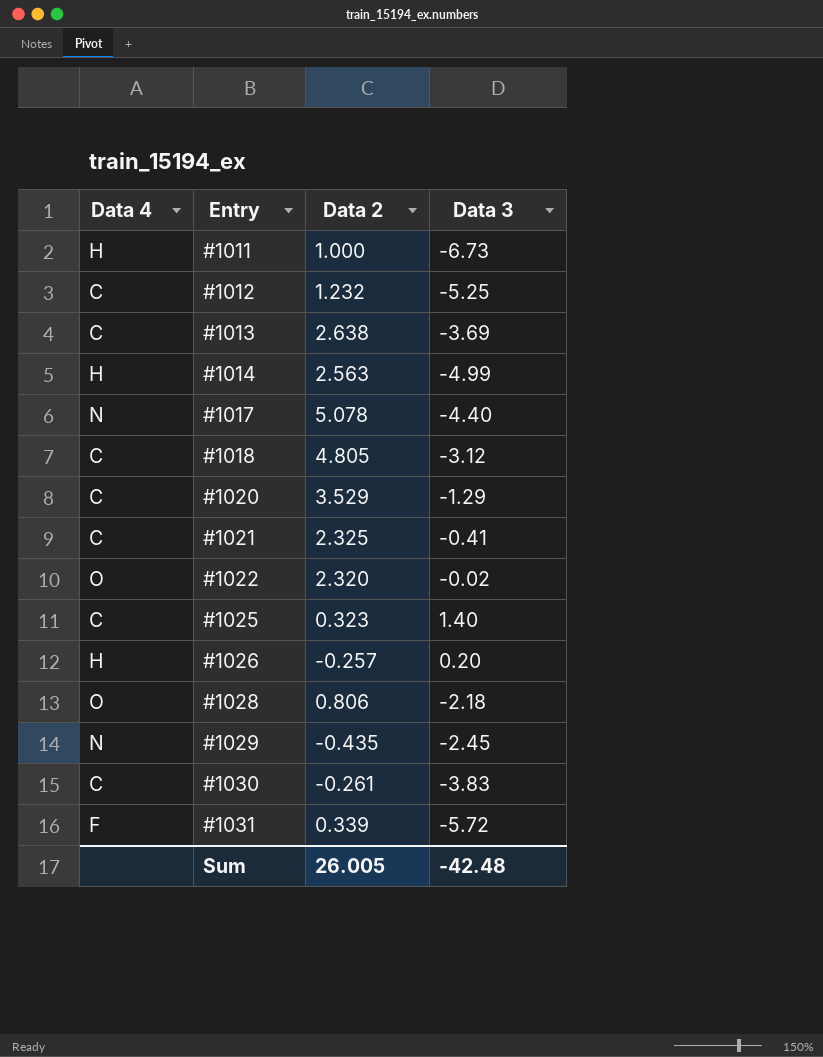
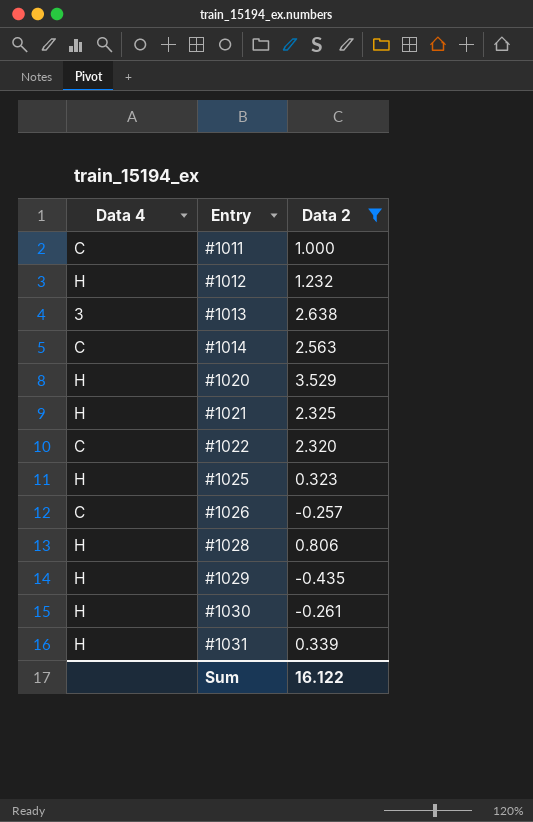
filter: none -> Data 2 <= 3.529
column Data 3 | position: 4 -> none
#1011 | Data 4: H -> C
#1012 | Data 4: C -> H
#1013 | Data 4: C -> 3
#1014 | Data 4: H -> C
#1020 | Data 4: C -> H
#1021 | Data 4: C -> H
#1022 | Data 4: O -> C
#1025 | Data 4: C -> H
#1026 | Data 4: H -> C
#1028 | Data 4: O -> H
#1029 | Data 4: N -> H
#1030 | Data 4: C -> H
#1031 | Data 4: F -> H
Sum | Data 2: 26.005 -> 16.122

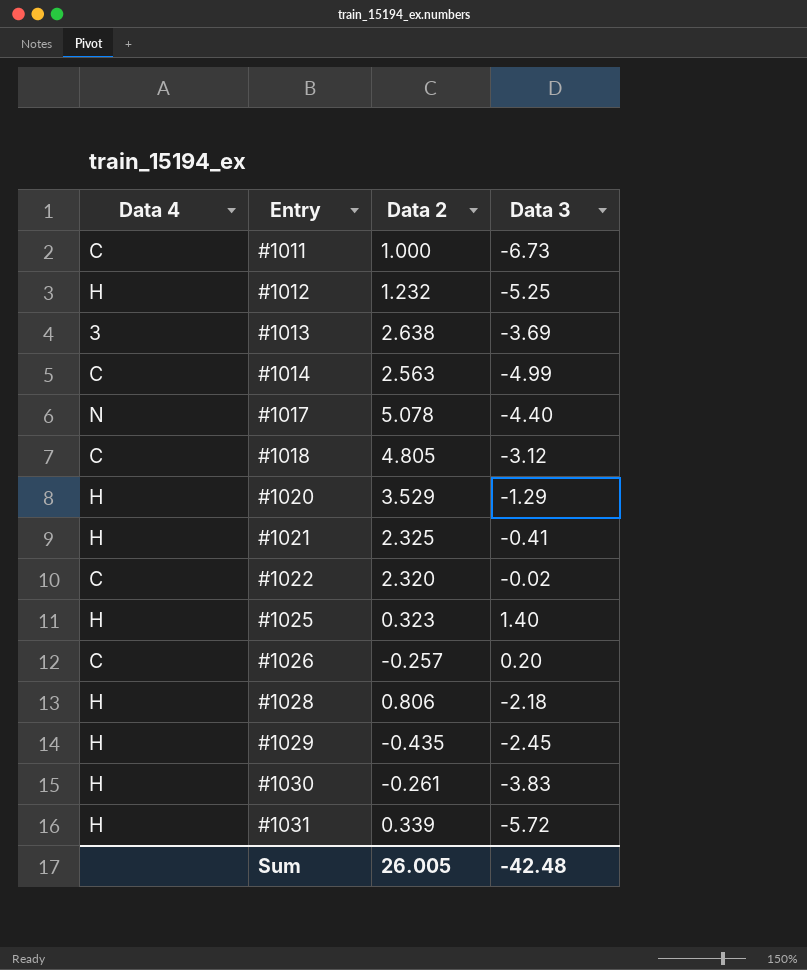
filter: Data 2 <= 3.529 -> none
column Data 3 | position: none -> 4
Sum | Data 2: 16.122 -> 26.005

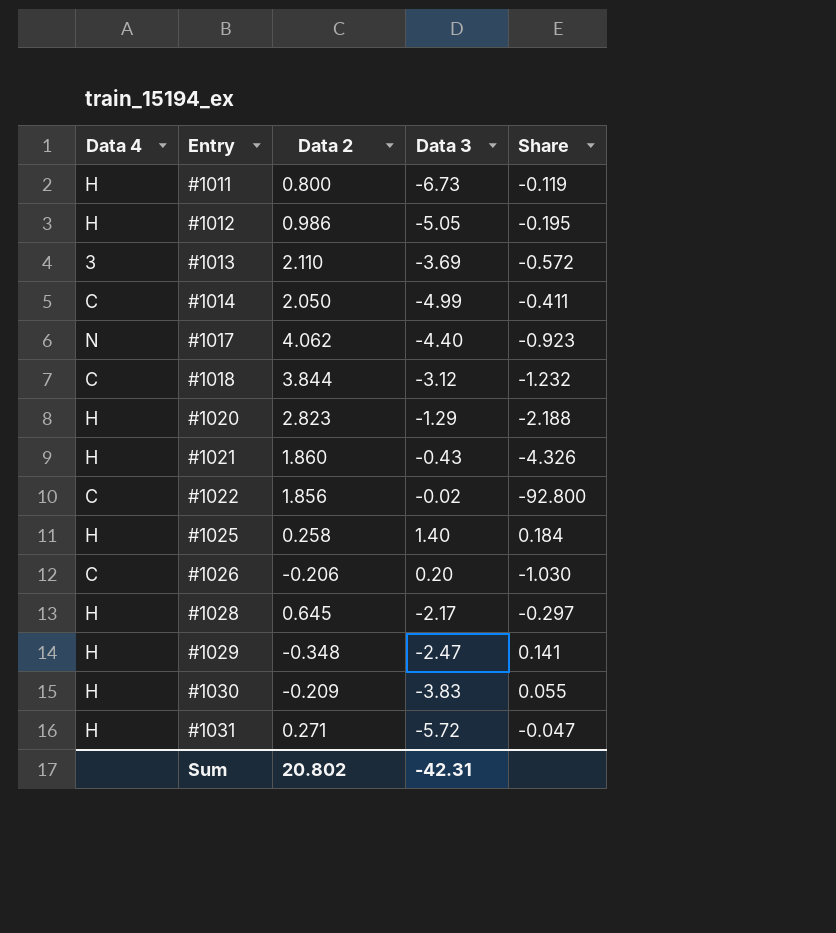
column Share | formula: none -> [Data 2] / [Data 3]
#1011 | Data 4: C -> H
#1011 | Data 2: 1.000 -> 0.800
#1012 | Data 2: 1.232 -> 0.986
#1012 | Data 3: -5.25 -> -5.05
#1013 | Data 2: 2.638 -> 2.110
#1014 | Data 2: 2.563 -> 2.050
#1017 | Data 2: 5.078 -> 4.062
#1018 | Data 2: 4.805 -> 3.844
#1020 | Data 2: 3.529 -> 2.823
#1021 | Data 2: 2.325 -> 1.860
#1021 | Data 3: -0.41 -> -0.43
#1022 | Data 2: 2.320 -> 1.856
#1025 | Data 2: 0.323 -> 0.258
#1026 | Data 2: -0.257 -> -0.206
#1028 | Data 2: 0.806 -> 0.645
#1028 | Data 3: -2.18 -> -2.17
#1029 | Data 2: -0.435 -> -0.348
#1029 | Data 3: -2.45 -> -2.47
#1030 | Data 2: -0.261 -> -0.209
#1031 | Data 2: 0.339 -> 0.271
Sum | Data 2: 26.005 -> 20.802
Sum | Data 3: -42.48 -> -42.31

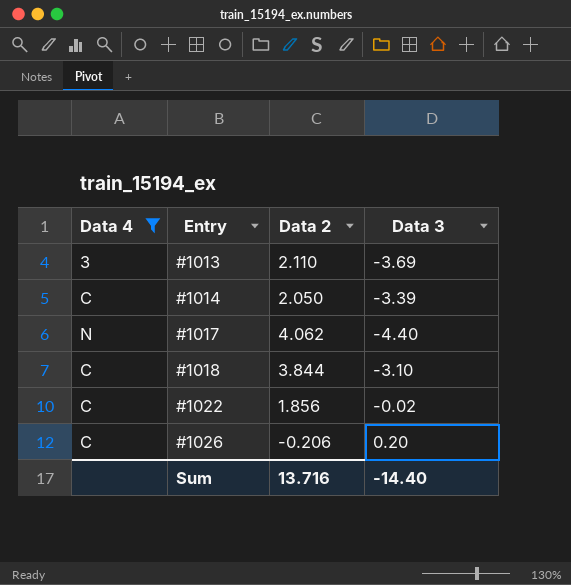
filter: none -> Data 4 != H
column Share | formula: [Data 2] / [Data 3] -> none
#1014 | Data 3: -4.99 -> -3.39
#1018 | Data 3: -3.12 -> -3.10
Sum | Data 2: 20.802 -> 13.716
Sum | Data 3: -42.31 -> -14.40

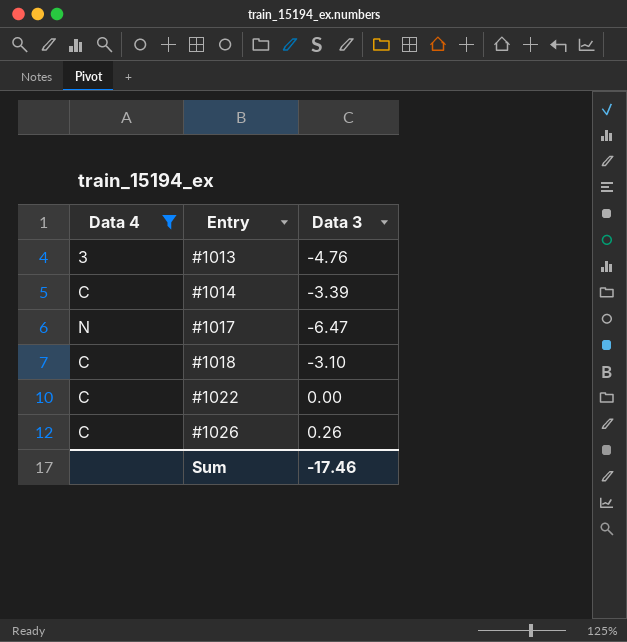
column Data 2 | position: 3 -> none
#1013 | Data 3: -3.69 -> -4.76
#1017 | Data 3: -4.40 -> -6.47
#1022 | Data 3: -0.02 -> 0.00
#1026 | Data 3: 0.20 -> 0.26
Sum | Data 3: -14.40 -> -17.46

